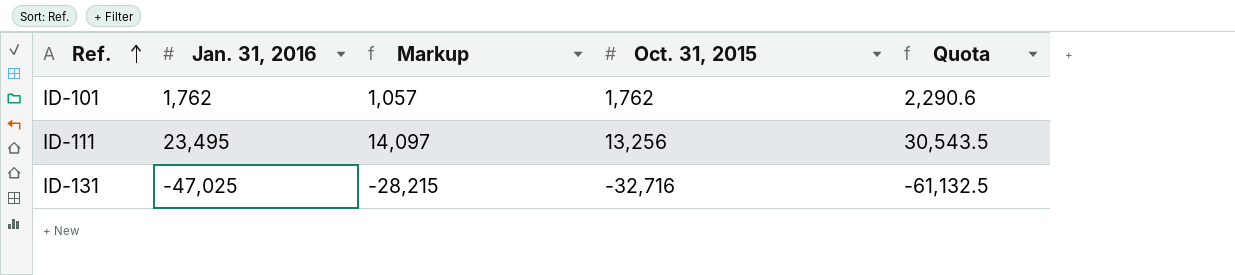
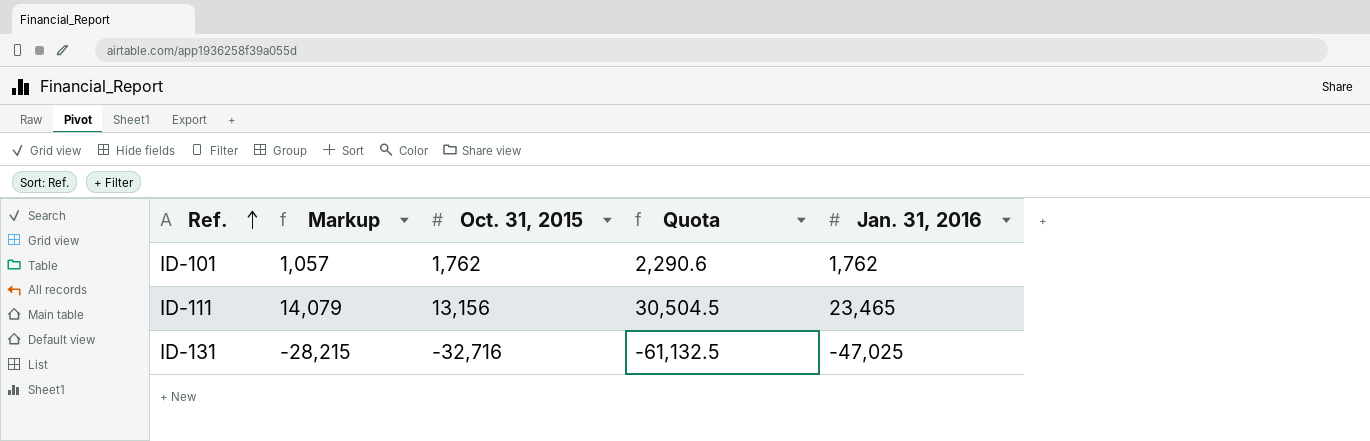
column Jan. 31, 2016 | position: 2 -> 5
ID-111 | Markup: 14,097 -> 14,079
ID-111 | Oct. 31, 2015: 13,256 -> 13,156
ID-111 | Quota: 30,543.5 -> 30,504.5
ID-111 | Jan. 31, 2016: 23,495 -> 23,465

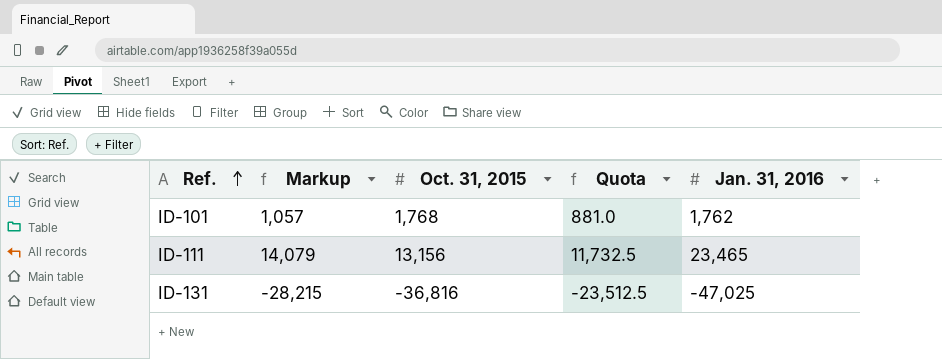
column Quota | formula: [Jan. 31, 2016] * 1.3 -> [Jan. 31, 2016] * 0.5
ID-101 | Oct. 31, 2015: 1,762 -> 1,768
ID-131 | Oct. 31, 2015: -32,716 -> -36,816

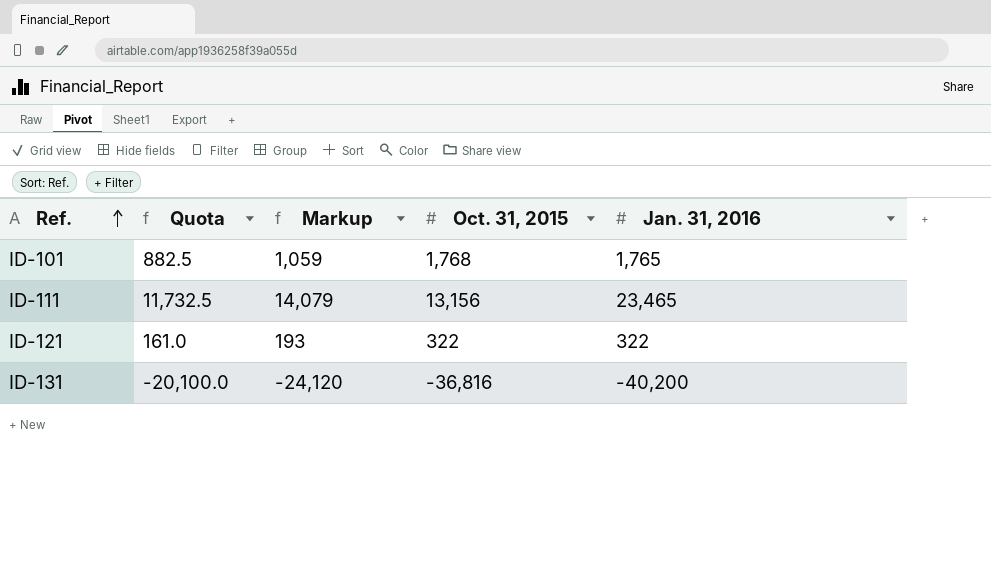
column Quota | position: 4 -> 2
ID-101 | Quota: 881.0 -> 882.5
ID-101 | Markup: 1,057 -> 1,059
ID-101 | Jan. 31, 2016: 1,762 -> 1,765
row ID-121: none -> 161.0 | 193 | 322 | 322
ID-131 | Quota: -23,512.5 -> -20,100.0
ID-131 | Markup: -28,215 -> -24,120
ID-131 | Jan. 31, 2016: -47,025 -> -40,200

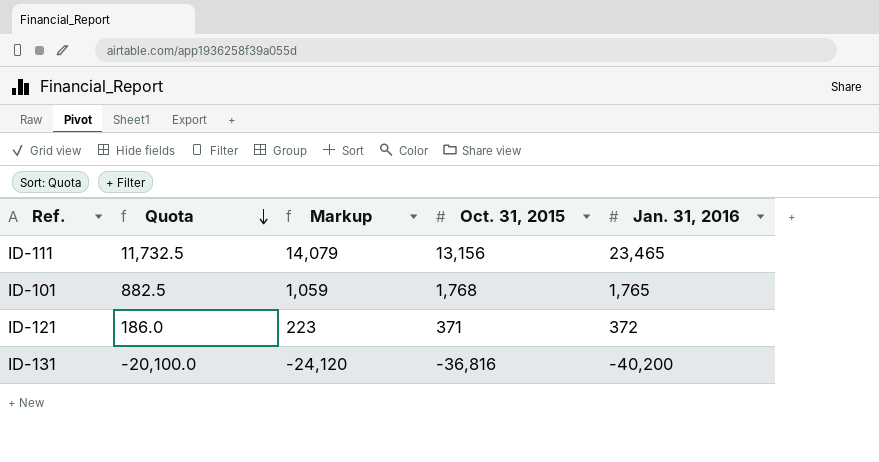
row order: Ref. ascending -> Quota descending
ID-121 | Quota: 161.0 -> 186.0
ID-121 | Markup: 193 -> 223
ID-121 | Oct. 31, 2015: 322 -> 371
ID-121 | Jan. 31, 2016: 322 -> 372

